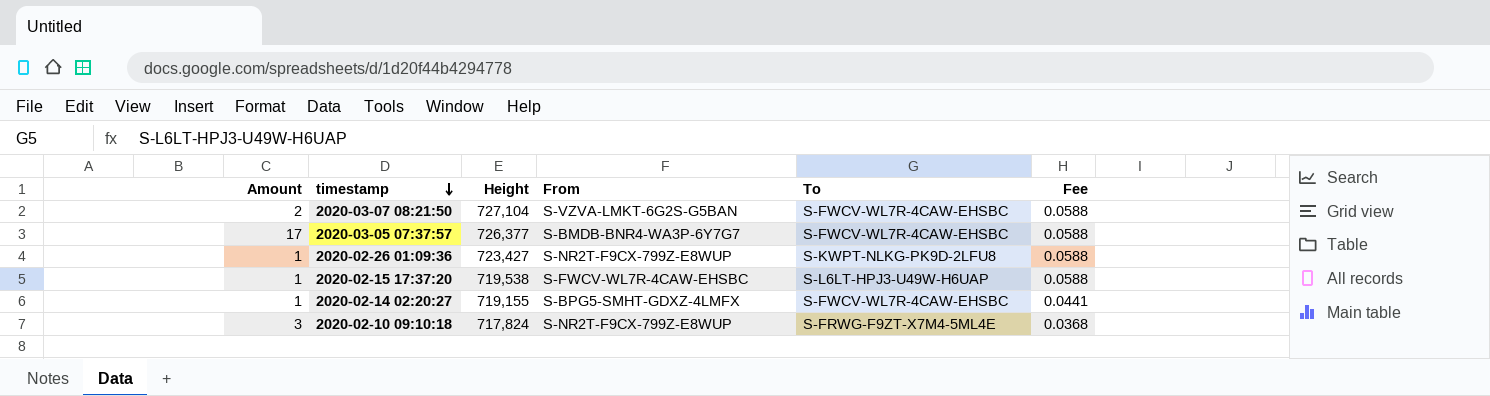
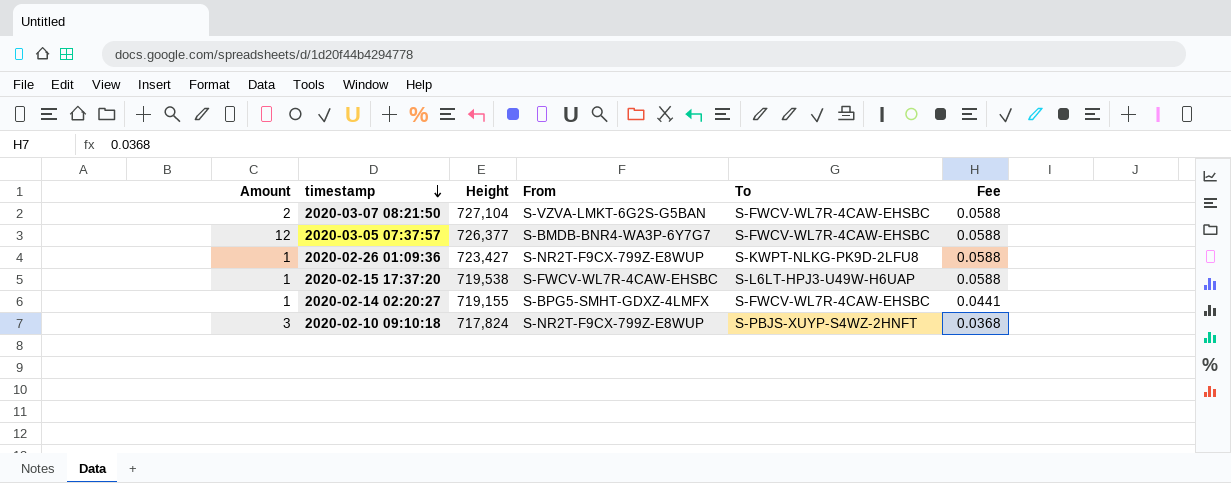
2020-03-05 07:37:57 | Amount: 17 -> 12
2020-02-10 09:10:18 | To: S-FRWG-F9ZT-X7M4-5ML4E -> S-PBJS-XUYP-S4WZ-2HNFT

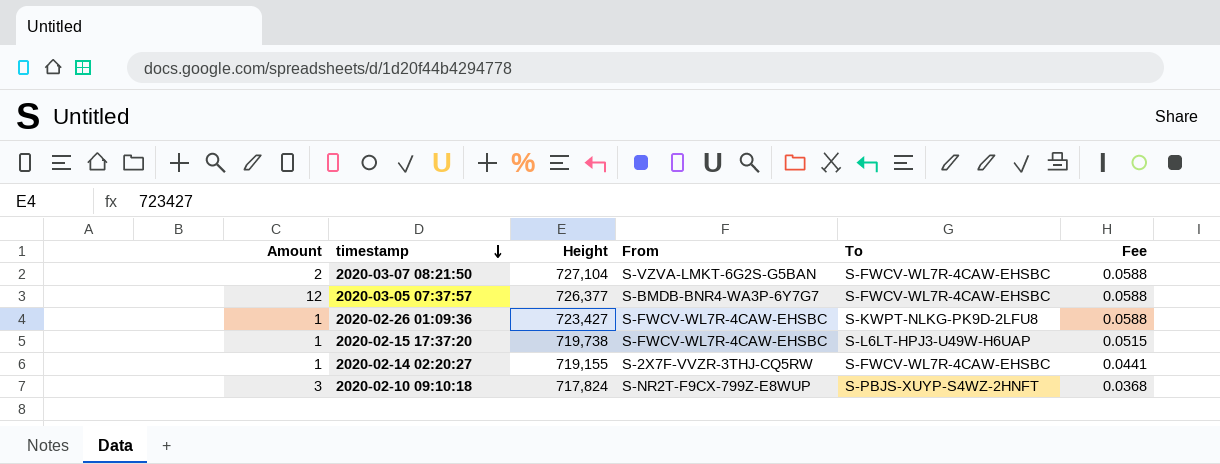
2020-02-26 01:09:36 | From: S-NR2T-F9CX-799Z-E8WUP -> S-FWCV-WL7R-4CAW-EHSBC
2020-02-15 17:37:20 | Height: 719,538 -> 719,738
2020-02-15 17:37:20 | Fee: 0.0588 -> 0.0515
2020-02-14 02:20:27 | From: S-BPG5-SMHT-GDXZ-4LMFX -> S-2X7F-VVZR-3THJ-CQ5RW

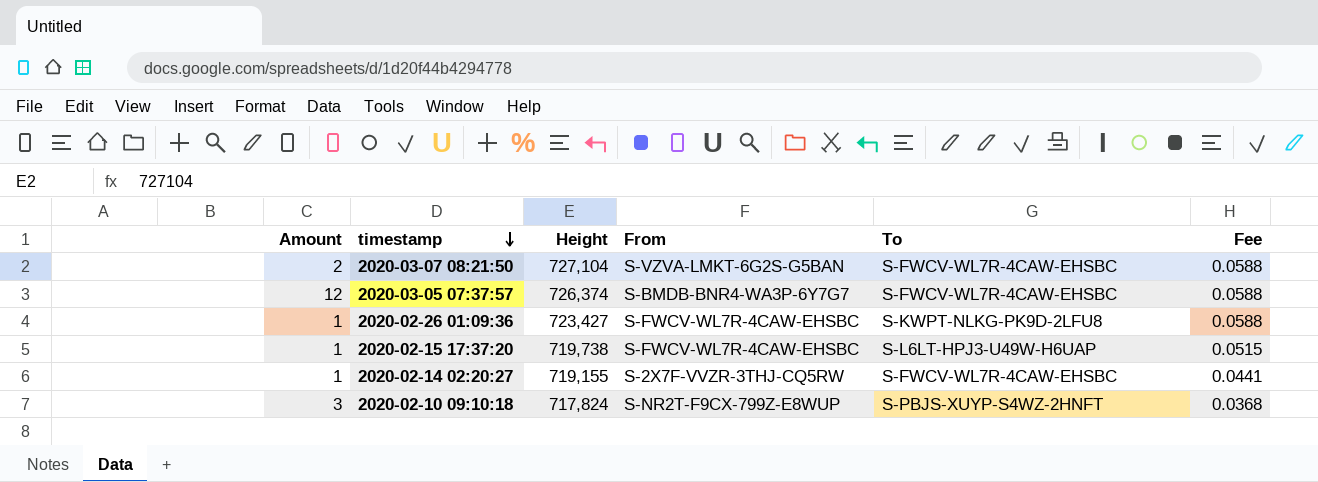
2020-03-05 07:37:57 | Height: 726,377 -> 726,374

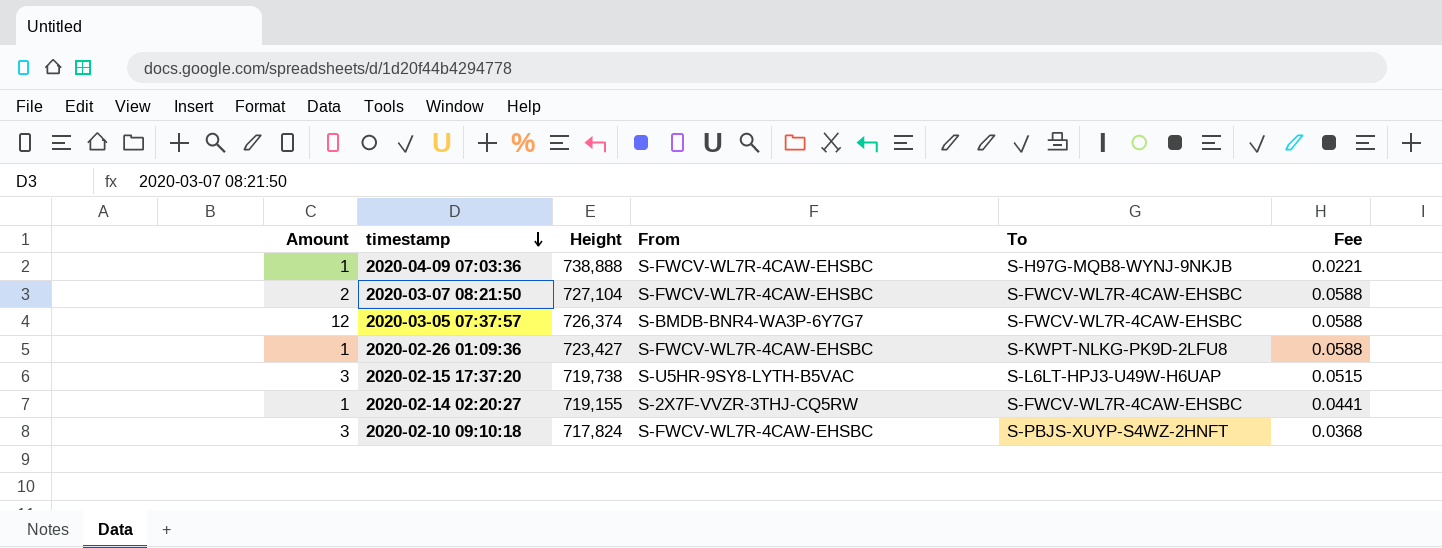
row 2020-04-09 07:03:36: none -> 1 | 738,888 | S-FWCV-WL7R-4CAW-EHSBC | S-H97G-MQB8-WYNJ-9NKJB | 0.0221
2020-03-07 08:21:50 | From: S-VZVA-LMKT-6G2S-G5BAN -> S-FWCV-WL7R-4CAW-EHSBC
2020-02-15 17:37:20 | Amount: 1 -> 3
2020-02-15 17:37:20 | From: S-FWCV-WL7R-4CAW-EHSBC -> S-U5HR-9SY8-LYTH-B5VAC
2020-02-10 09:10:18 | From: S-NR2T-F9CX-799Z-E8WUP -> S-FWCV-WL7R-4CAW-EHSBC

